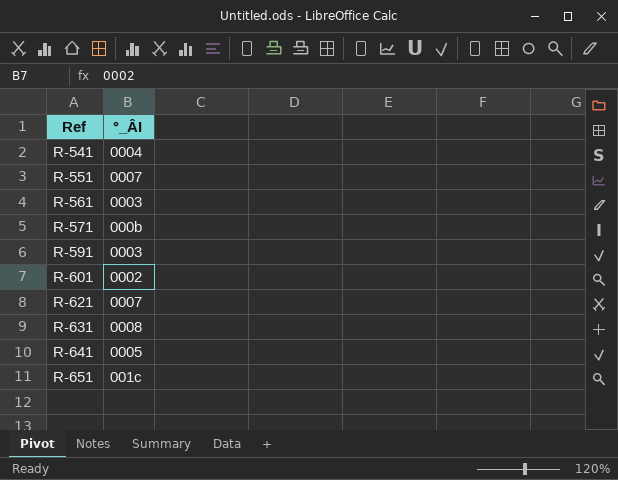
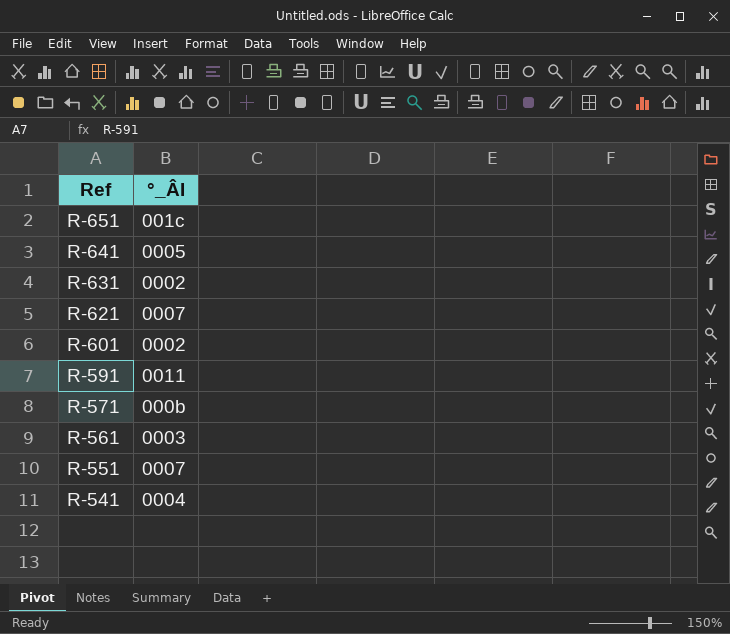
row order: Ref ascending -> Ref descending
R-631 | °_ÂI: 0008 -> 0002
R-591 | °_ÂI: 0003 -> 0011

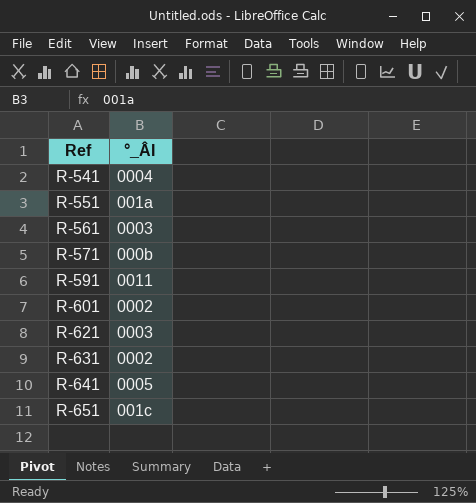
row order: Ref descending -> Ref ascending
R-551 | °_ÂI: 0007 -> 001a
R-621 | °_ÂI: 0007 -> 0003

